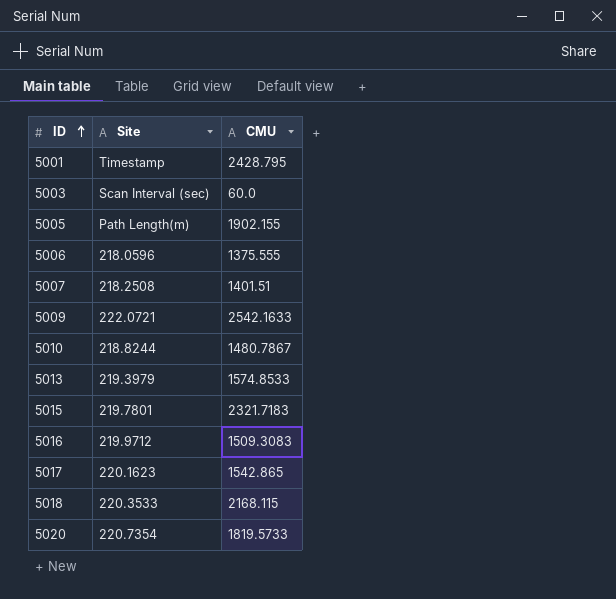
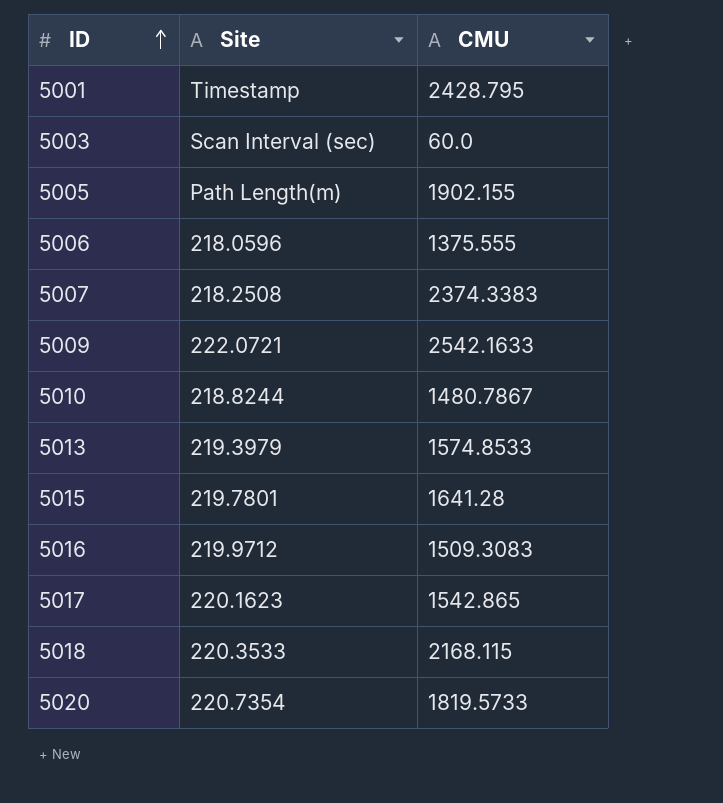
5007 | CMU: 1401.51 -> 2374.3383
5015 | CMU: 2321.7183 -> 1641.28

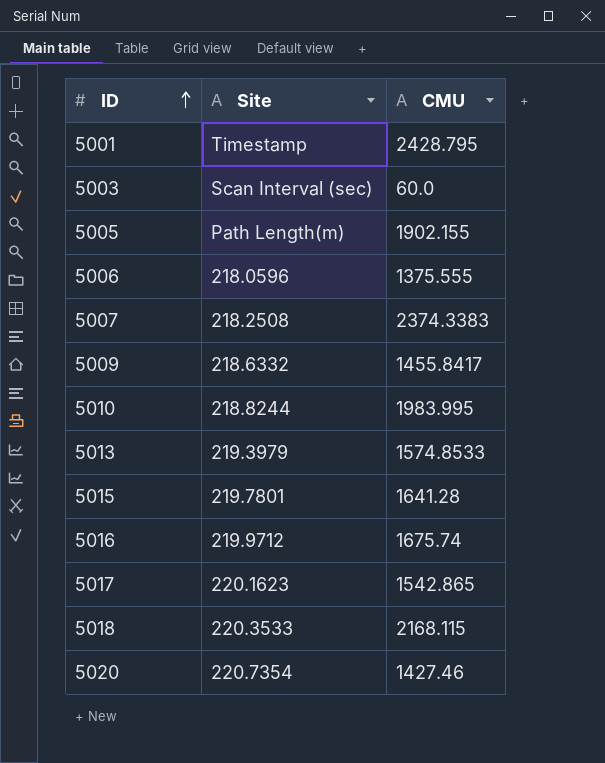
5009 | Site: 222.0721 -> 218.6332
5009 | CMU: 2542.1633 -> 1455.8417
5010 | CMU: 1480.7867 -> 1983.995
5016 | CMU: 1509.3083 -> 1675.74
5020 | CMU: 1819.5733 -> 1427.46

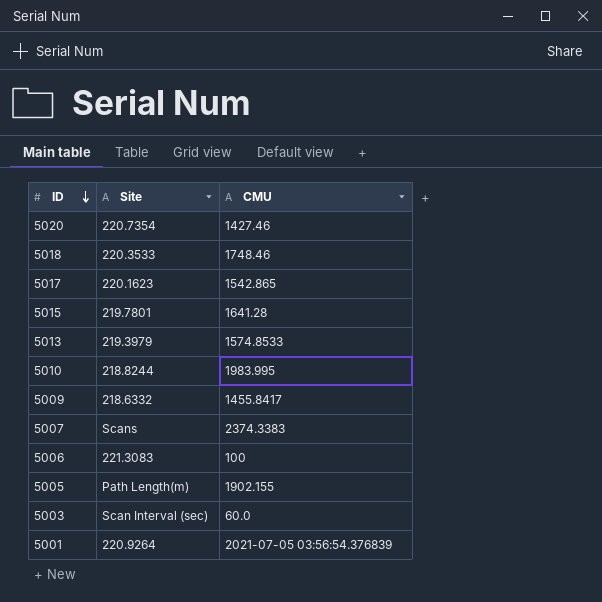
row order: ID ascending -> ID descending
row 5016: 219.9712 | 1675.74 -> none
5018 | CMU: 2168.115 -> 1748.46
5007 | Site: 218.2508 -> Scans
5006 | Site: 218.0596 -> 221.3083
5006 | CMU: 1375.555 -> 100
5001 | Site: Timestamp -> 220.9264
5001 | CMU: 2428.795 -> 2021-07-05 03:56:54.376839

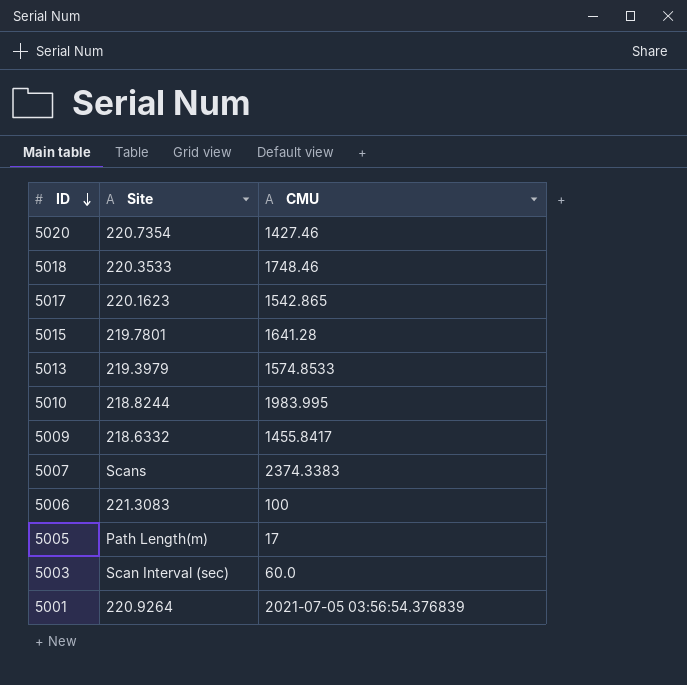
5005 | CMU: 1902.155 -> 17

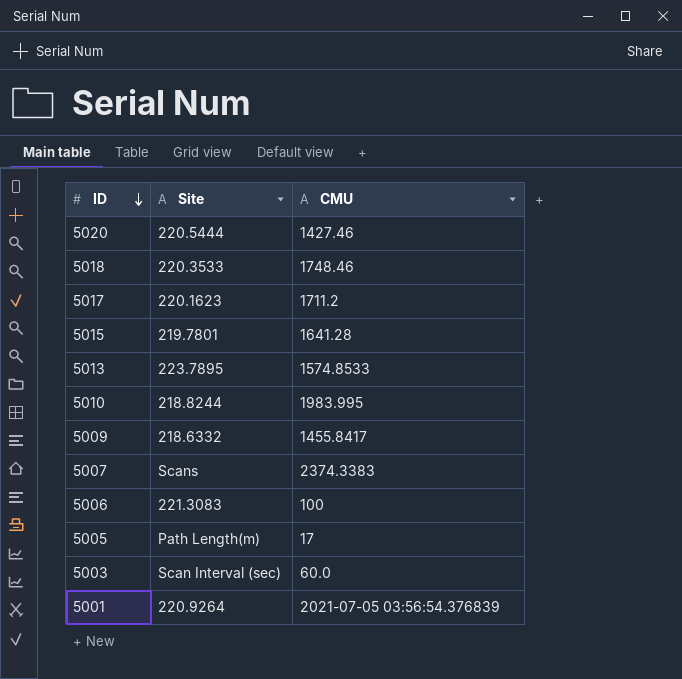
5020 | Site: 220.7354 -> 220.5444
5017 | CMU: 1542.865 -> 1711.2
5013 | Site: 219.3979 -> 223.7895

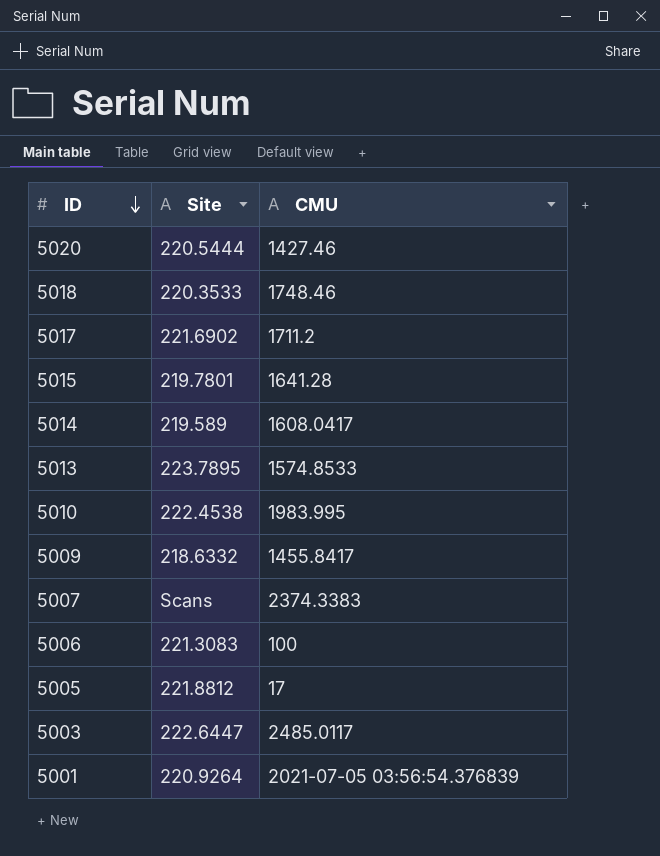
5017 | Site: 220.1623 -> 221.6902
row 5014: none -> 219.589 | 1608.0417
5010 | Site: 218.8244 -> 222.4538
5005 | Site: Path Length(m) -> 221.8812
5003 | Site: Scan Interval (sec) -> 222.6447
5003 | CMU: 60.0 -> 2485.0117

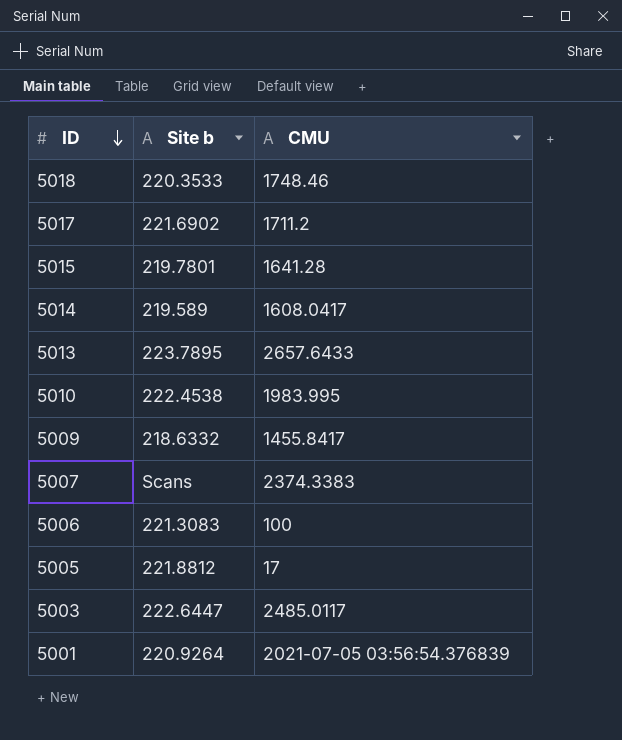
column name: Site -> Site b
row 5020: 220.5444 | 1427.46 -> none
5013 | CMU: 1574.8533 -> 2657.6433

